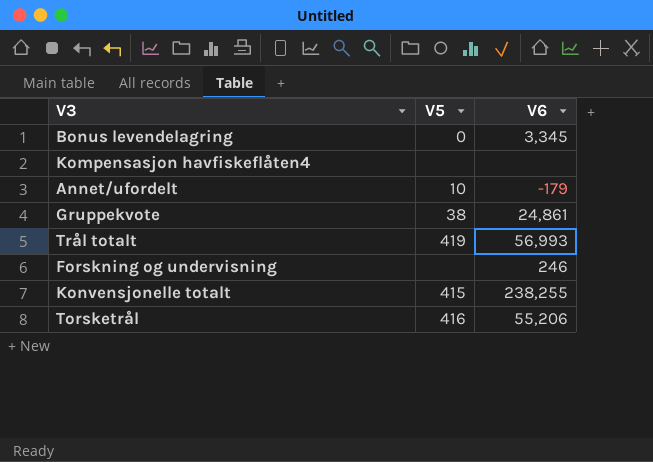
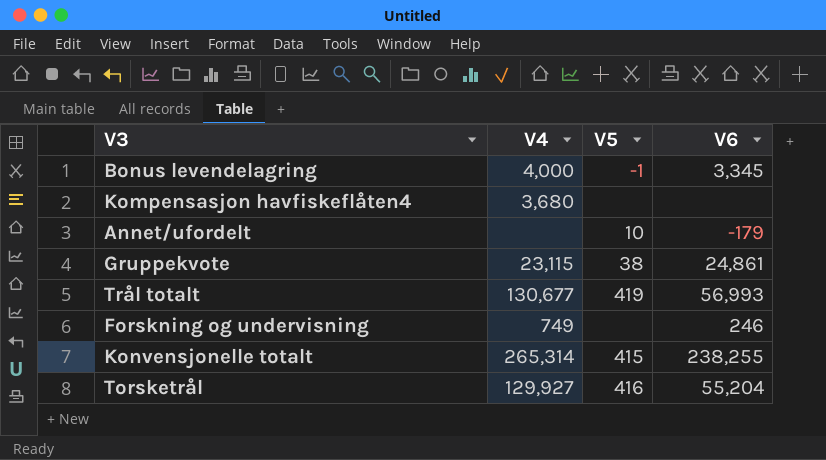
column V4 | position: none -> 2
Bonus levendelagring | V5: 0 -> -1
Torsketrål | V6: 55,206 -> 55,204

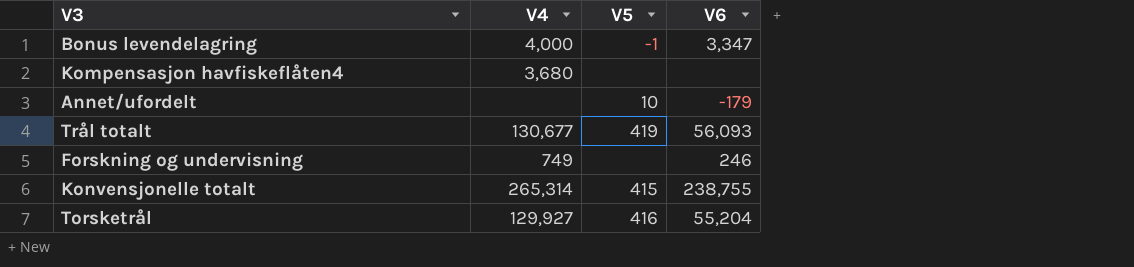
row Gruppekvote: 23,115 | 38 | 24,861 -> none
Bonus levendelagring | V6: 3,345 -> 3,347
Trål totalt | V6: 56,993 -> 56,093
Konvensjonelle totalt | V6: 238,255 -> 238,755

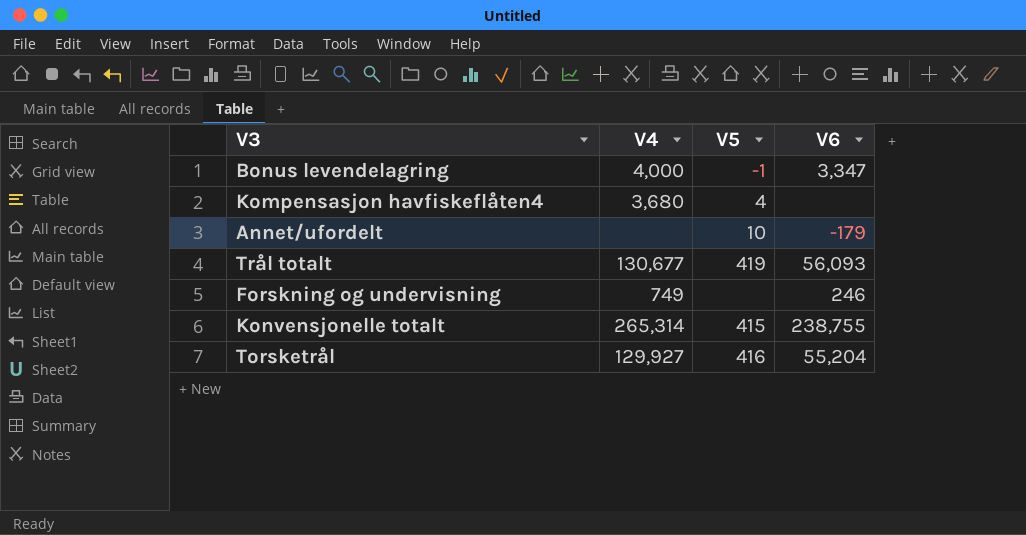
Kompensasjon havfiskeflåten4 | V5: none -> 4

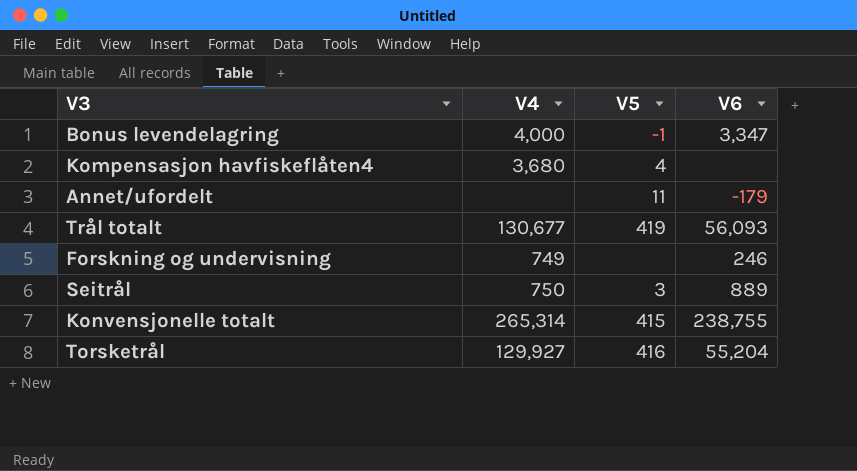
Annet/ufordelt | V5: 10 -> 11
row Seitrål: none -> 750 | 3 | 889

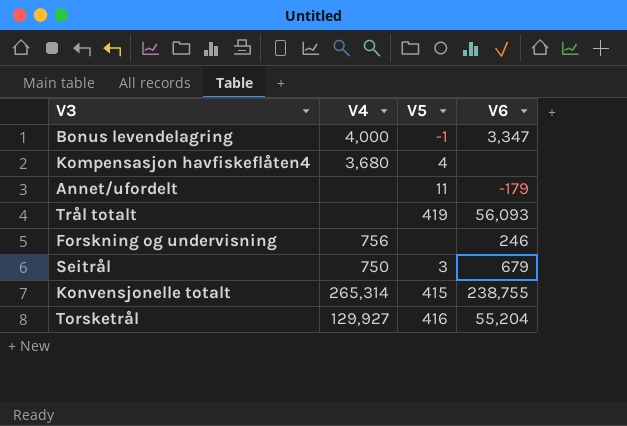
Trål totalt | V4: 130,677 -> none
Forskning og undervisning | V4: 749 -> 756
Seitrål | V6: 889 -> 679

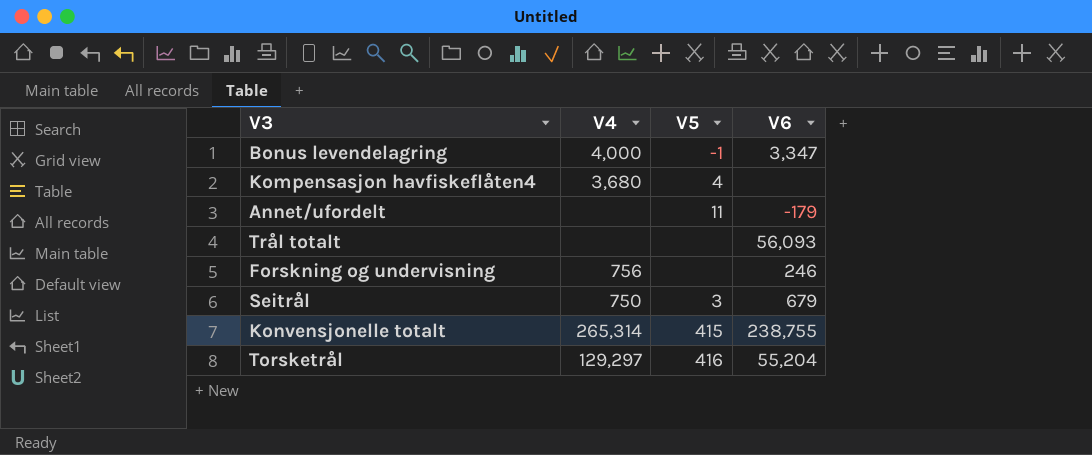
Trål totalt | V5: 419 -> none
Torsketrål | V4: 129,927 -> 129,297

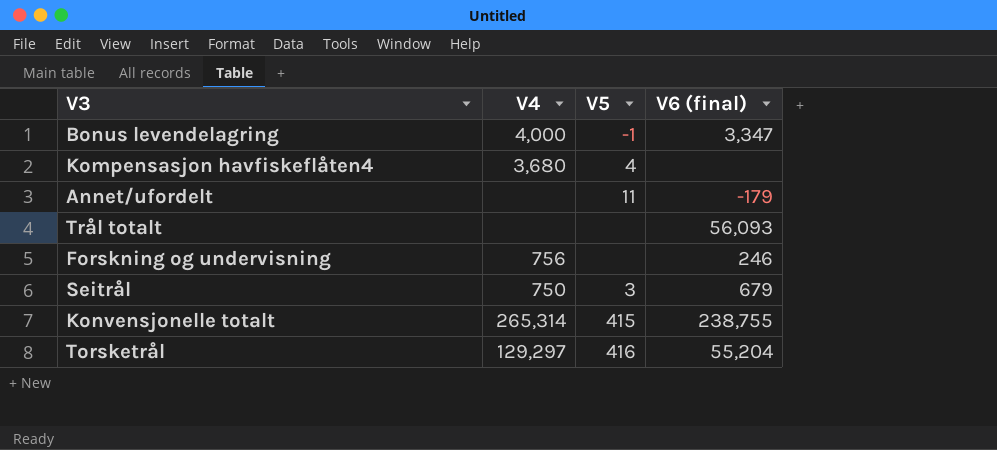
column name: V6 -> V6 (final)

